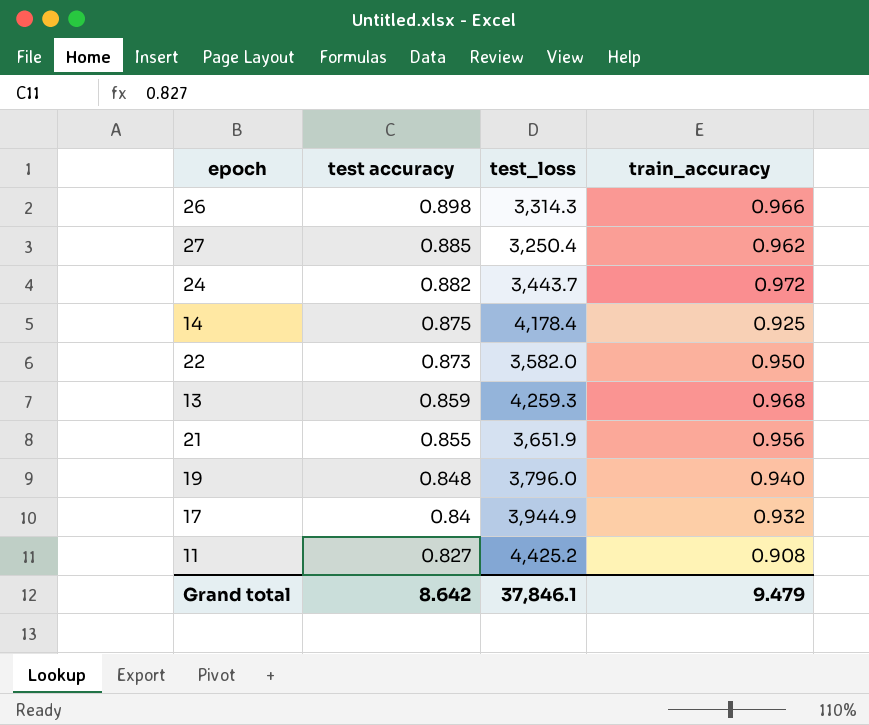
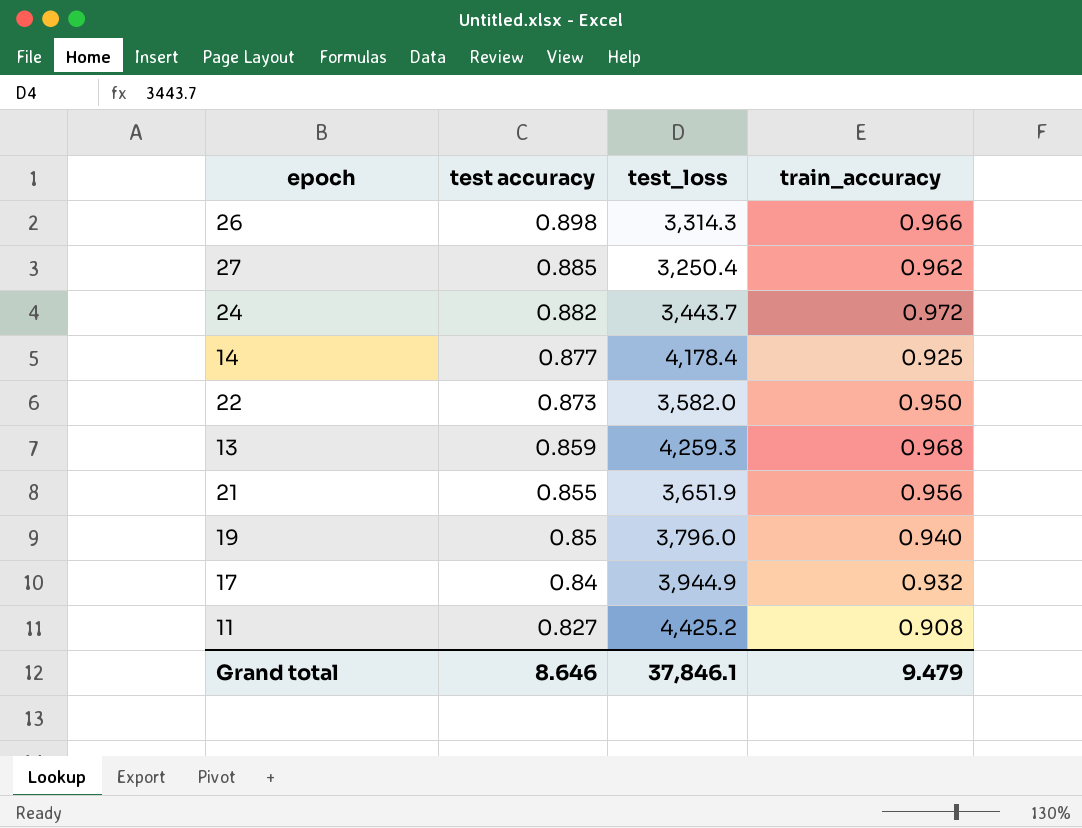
14 | test accuracy: 0.875 -> 0.877
19 | test accuracy: 0.848 -> 0.85
Grand total | test accuracy: 8.642 -> 8.646

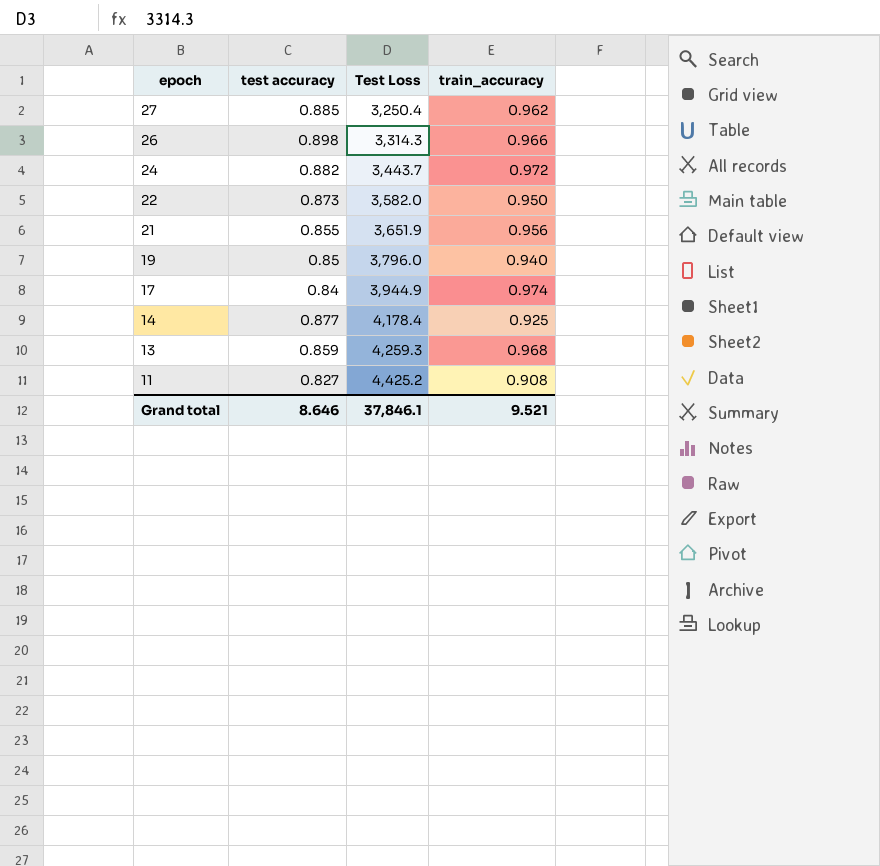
row order: test accuracy descending -> epoch descending
column name: test_loss -> Test Loss
17 | train_accuracy: 0.932 -> 0.974
Grand total | train_accuracy: 9.479 -> 9.521

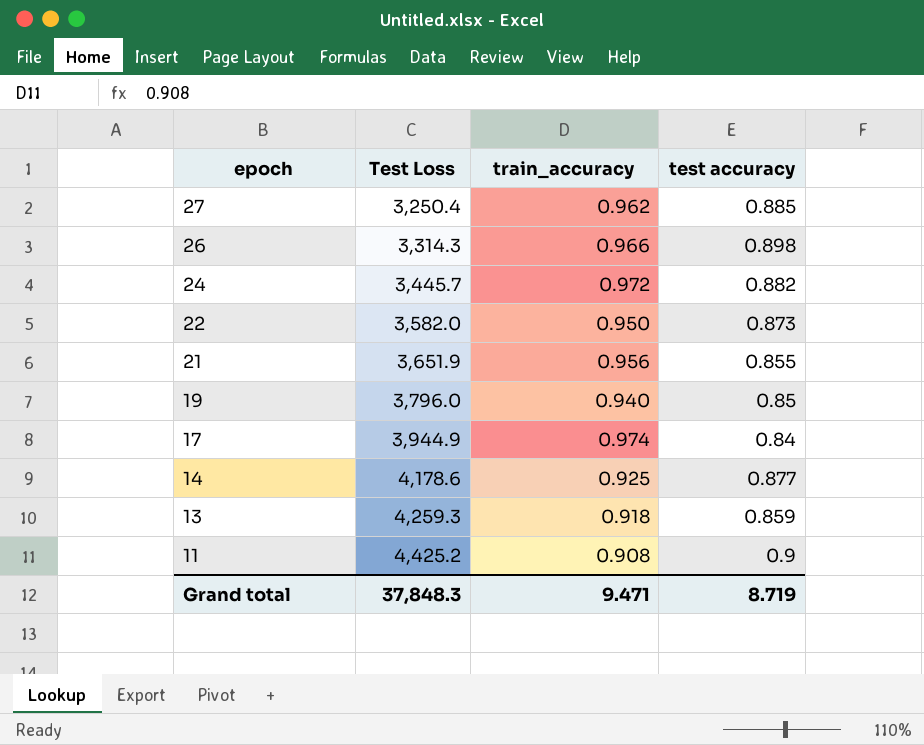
column test accuracy | position: 2 -> 4
24 | Test Loss: 3,443.7 -> 3,445.7
14 | Test Loss: 4,178.4 -> 4,178.6
13 | train_accuracy: 0.968 -> 0.918
11 | test accuracy: 0.827 -> 0.9
Grand total | Test Loss: 37,846.1 -> 37,848.3
Grand total | train_accuracy: 9.521 -> 9.471
Grand total | test accuracy: 8.646 -> 8.719

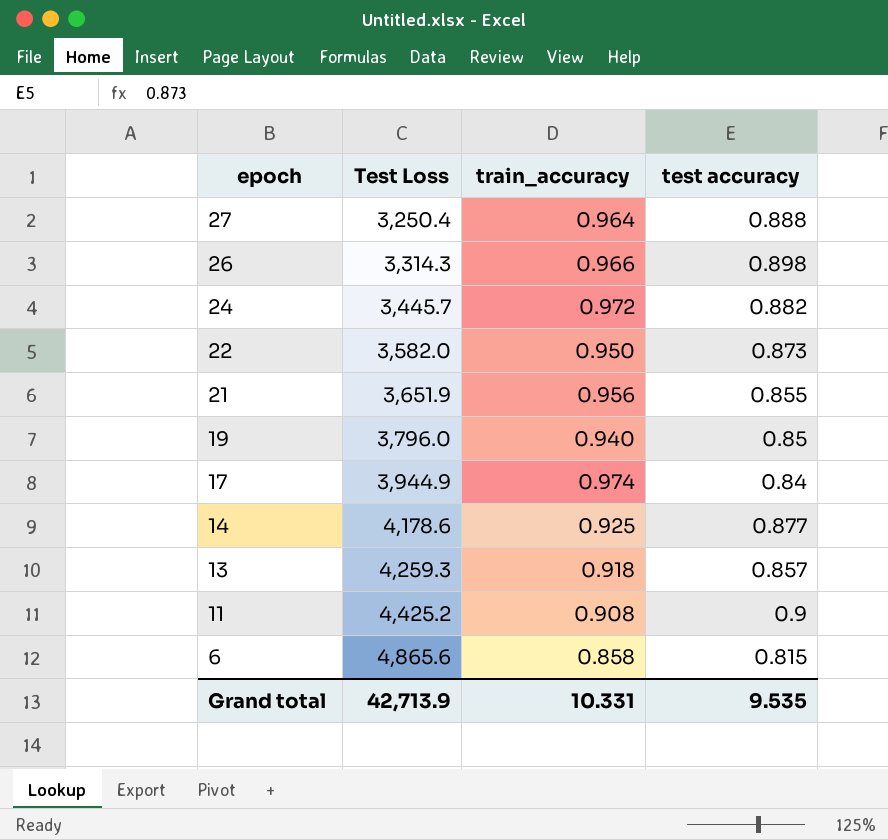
27 | train_accuracy: 0.962 -> 0.964
27 | test accuracy: 0.885 -> 0.888
13 | test accuracy: 0.859 -> 0.857
row 6: none -> 4,865.6 | 0.858 | 0.815
Grand total | Test Loss: 37,848.3 -> 42,713.9
Grand total | train_accuracy: 9.471 -> 10.331
Grand total | test accuracy: 8.719 -> 9.535

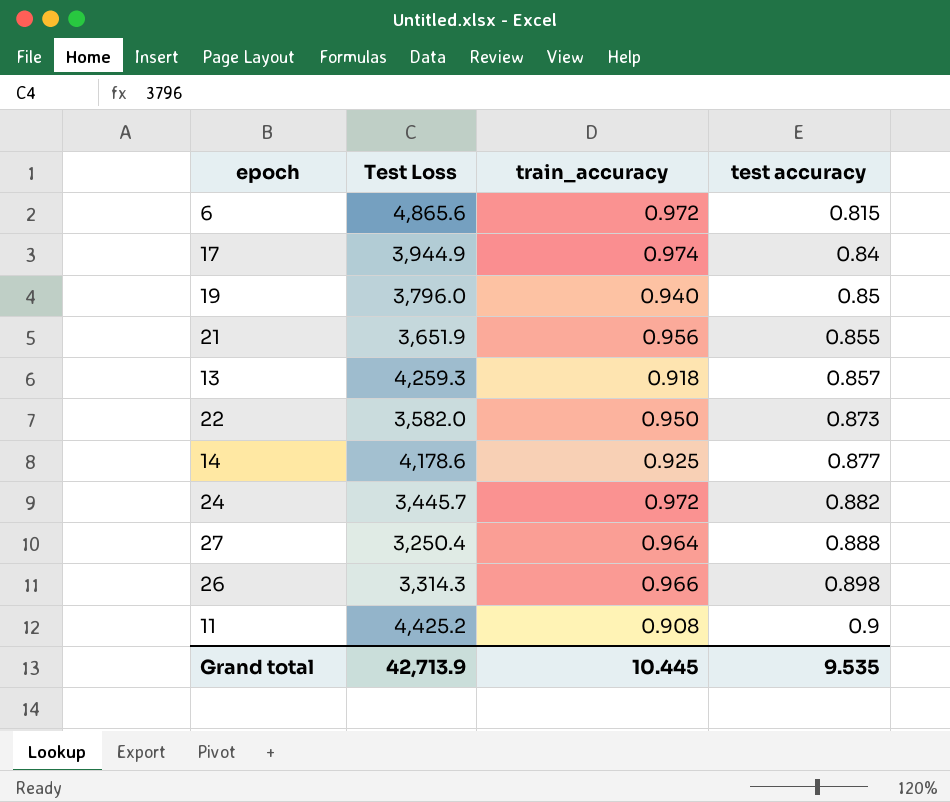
row order: epoch descending -> test accuracy ascending
6 | train_accuracy: 0.858 -> 0.972
Grand total | train_accuracy: 10.331 -> 10.445

